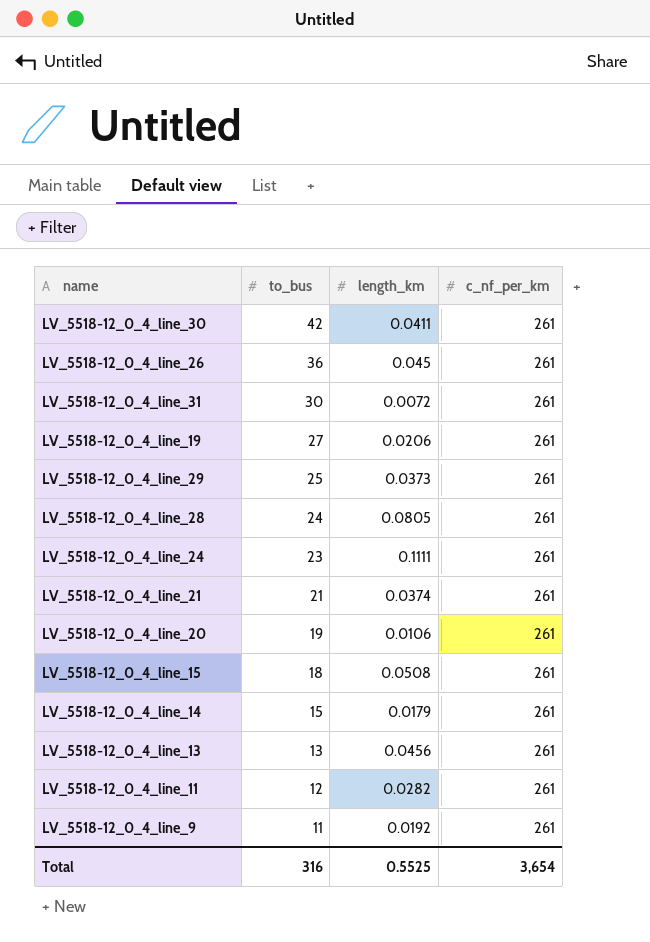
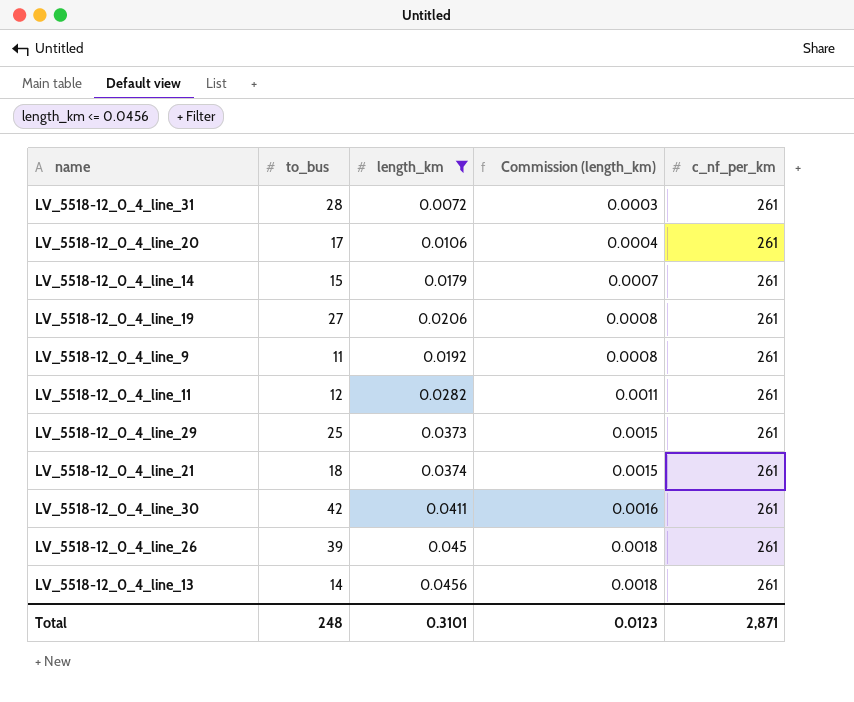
filter: none -> length_km <= 0.0456
row order: to_bus descending -> Commission (length_km) ascending
column Commission (length_km) | formula: none -> [length_km] * 0.04
LV_5518-12_0_4_line_31 | to_bus: 30 -> 28
LV_5518-12_0_4_line_20 | to_bus: 19 -> 17
LV_5518-12_0_4_line_21 | to_bus: 21 -> 18
LV_5518-12_0_4_line_26 | to_bus: 36 -> 39
LV_5518-12_0_4_line_13 | to_bus: 13 -> 14
Total | to_bus: 316 -> 248
Total | length_km: 0.5525 -> 0.3101
Total | c_nf_per_km: 3,654 -> 2,871

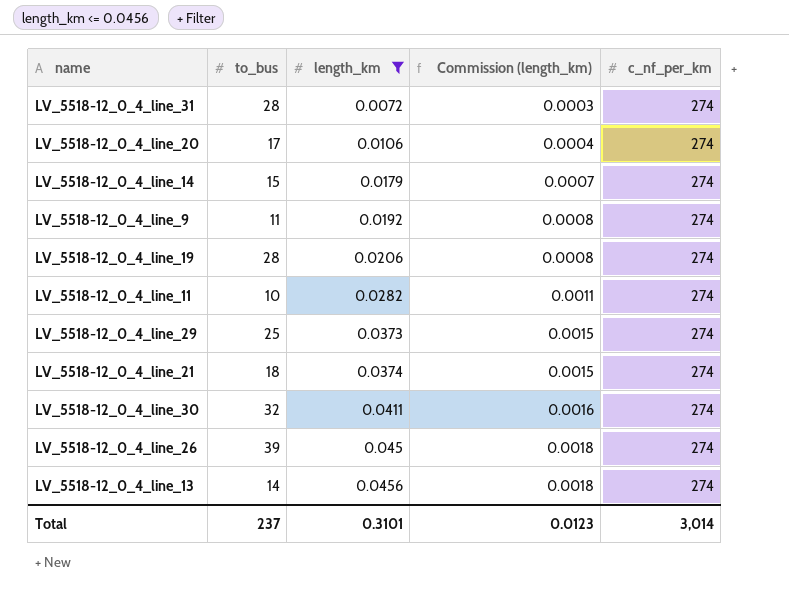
row order: Commission (length_km) ascending -> length_km ascending
LV_5518-12_0_4_line_31 | c_nf_per_km: 261 -> 274
LV_5518-12_0_4_line_20 | c_nf_per_km: 261 -> 274
LV_5518-12_0_4_line_14 | c_nf_per_km: 261 -> 274
LV_5518-12_0_4_line_9 | c_nf_per_km: 261 -> 274
LV_5518-12_0_4_line_19 | to_bus: 27 -> 28
LV_5518-12_0_4_line_19 | c_nf_per_km: 261 -> 274
LV_5518-12_0_4_line_11 | to_bus: 12 -> 10
LV_5518-12_0_4_line_11 | c_nf_per_km: 261 -> 274
LV_5518-12_0_4_line_29 | c_nf_per_km: 261 -> 274
LV_5518-12_0_4_line_21 | c_nf_per_km: 261 -> 274
LV_5518-12_0_4_line_30 | to_bus: 42 -> 32
LV_5518-12_0_4_line_30 | c_nf_per_km: 261 -> 274
LV_5518-12_0_4_line_26 | c_nf_per_km: 261 -> 274
LV_5518-12_0_4_line_13 | c_nf_per_km: 261 -> 274
Total | to_bus: 248 -> 237
Total | c_nf_per_km: 2,871 -> 3,014

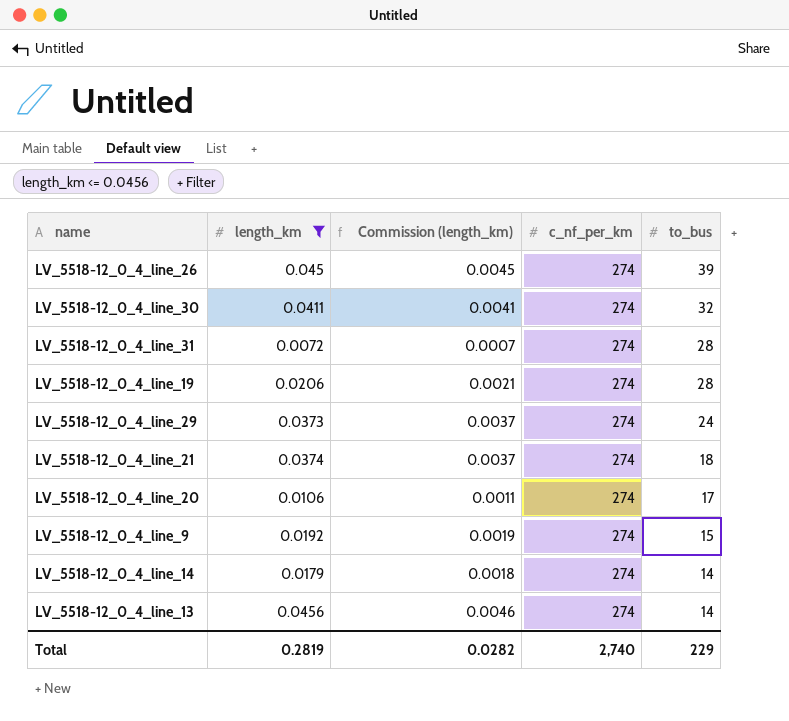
row order: length_km ascending -> to_bus descending
column Commission (length_km) | formula: [length_km] * 0.04 -> [length_km] * 0.1
column to_bus | position: 2 -> 5
row LV_5518-12_0_4_line_11: 10 | 0.0282 | 0.0011 | 274 -> none
LV_5518-12_0_4_line_29 | to_bus: 25 -> 24
LV_5518-12_0_4_line_9 | to_bus: 11 -> 15
LV_5518-12_0_4_line_14 | to_bus: 15 -> 14
Total | length_km: 0.3101 -> 0.2819
Total | Commission (length_km): 0.0123 -> 0.0282
Total | c_nf_per_km: 3,014 -> 2,740
Total | to_bus: 237 -> 229

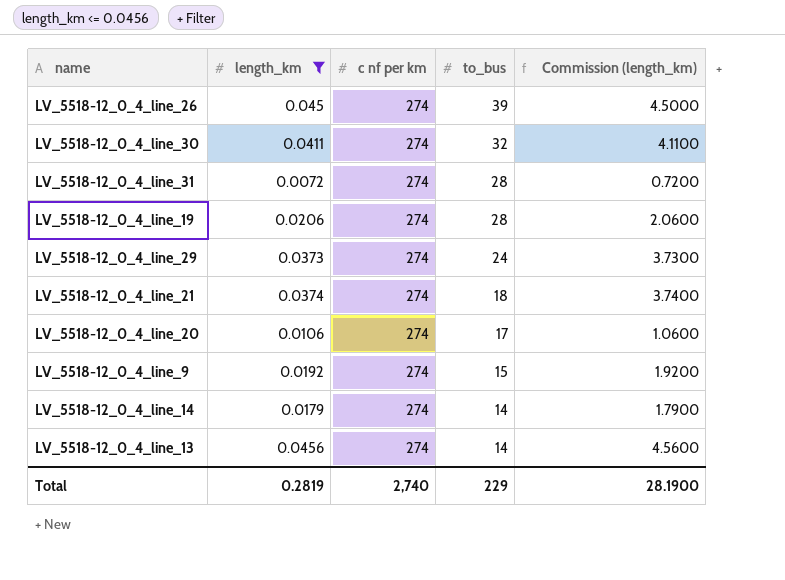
column name: c_nf_per_km -> c nf per km
column Commission (length_km) | formula: [length_km] * 0.1 -> [length_km] * 100
column Commission (length_km) | position: 3 -> 5
Total | Commission (length_km): 0.0282 -> 28.1900

